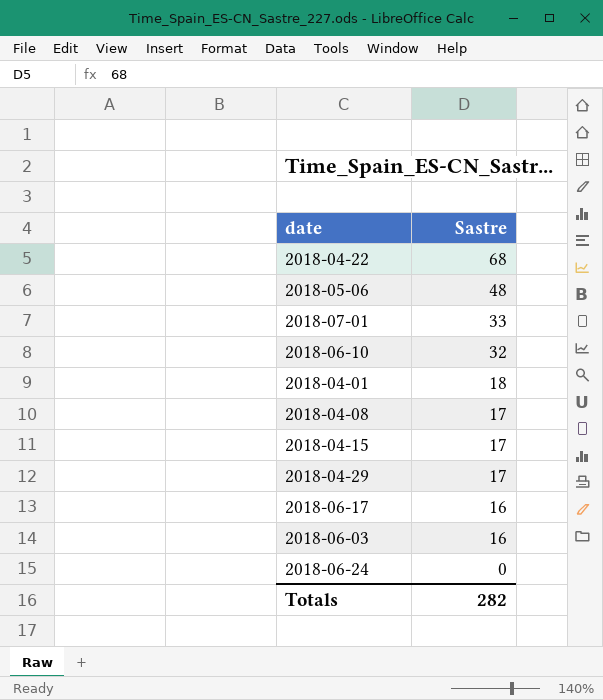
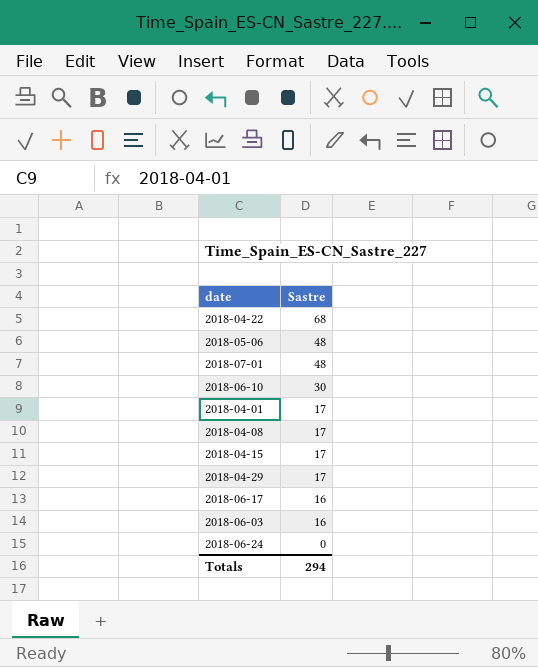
2018-07-01 | Sastre: 33 -> 48
2018-06-10 | Sastre: 32 -> 30
2018-04-01 | Sastre: 18 -> 17
Totals | Sastre: 282 -> 294

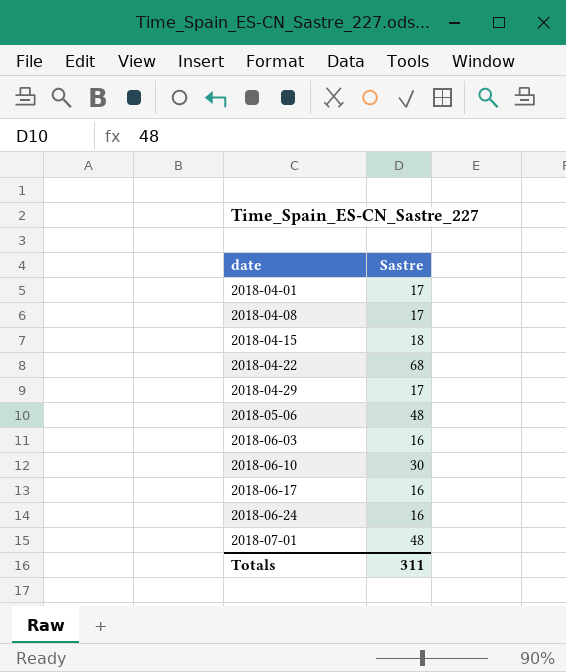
row order: Sastre descending -> date ascending
2018-04-15 | Sastre: 17 -> 18
2018-06-24 | Sastre: 0 -> 16
Totals | Sastre: 294 -> 311

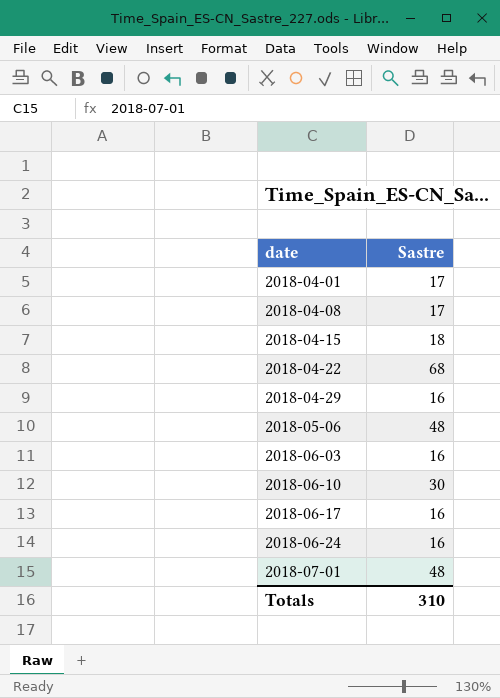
2018-04-29 | Sastre: 17 -> 16
Totals | Sastre: 311 -> 310

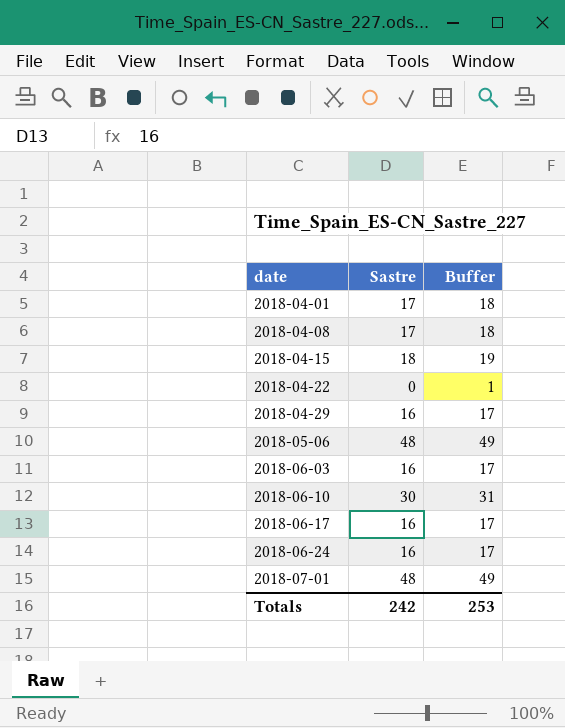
column Buffer | formula: none -> [Sastre] + 1
2018-04-22 | Sastre: 68 -> 0
Totals | Sastre: 310 -> 242

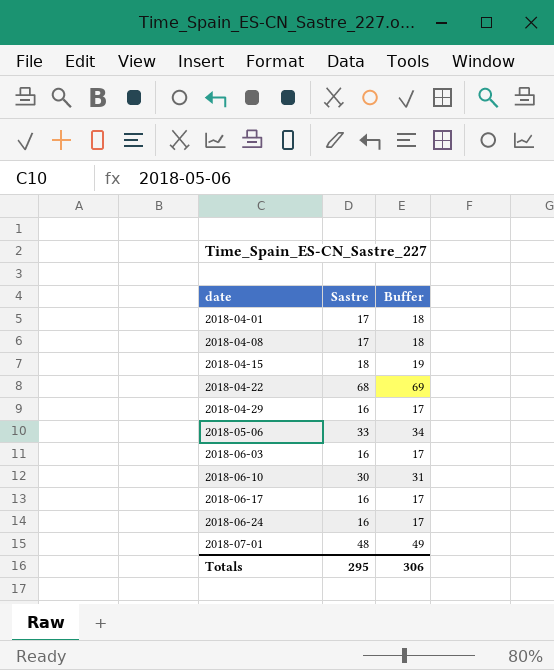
2018-04-22 | Sastre: 0 -> 68
2018-04-22 | Buffer: 1 -> 69
2018-05-06 | Sastre: 48 -> 33
2018-05-06 | Buffer: 49 -> 34
Totals | Sastre: 242 -> 295
Totals | Buffer: 253 -> 306

